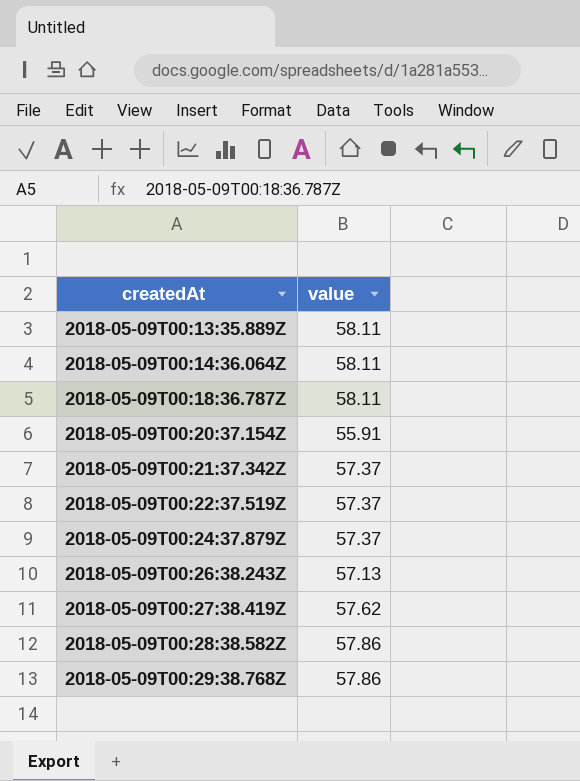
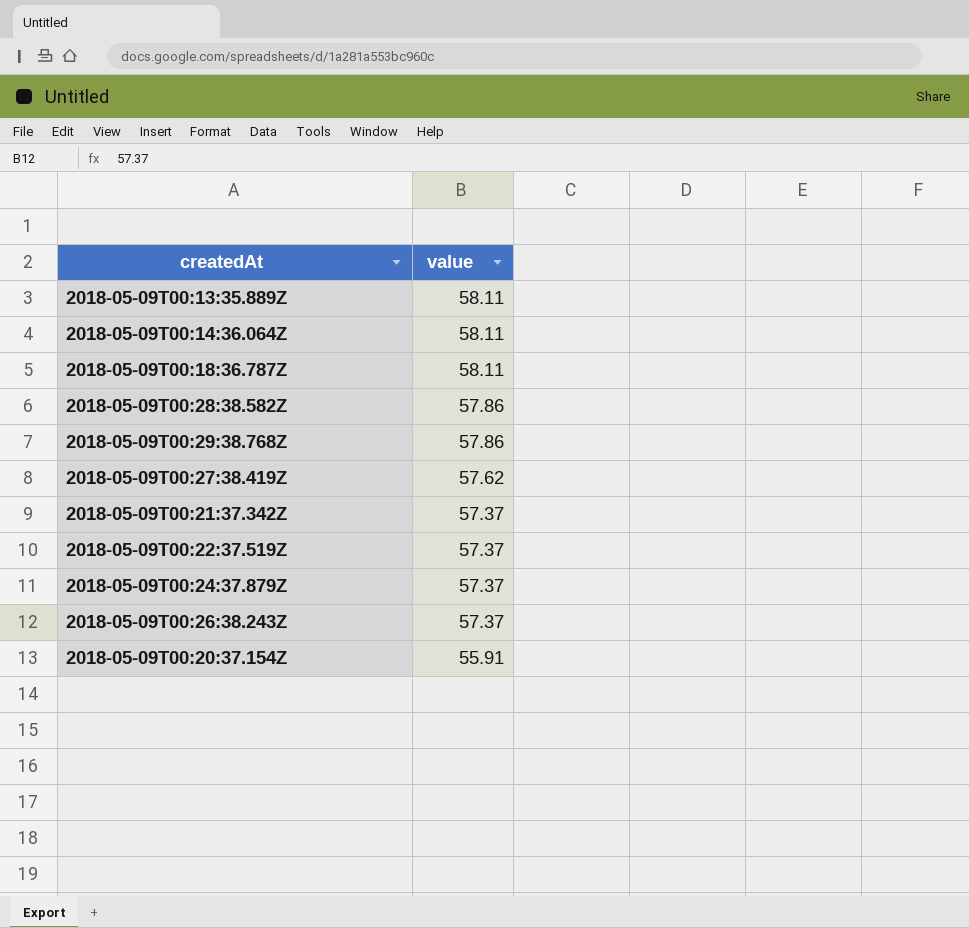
row order: createdAt ascending -> value descending
2018-05-09T00:26:38.243Z | value: 57.13 -> 57.37

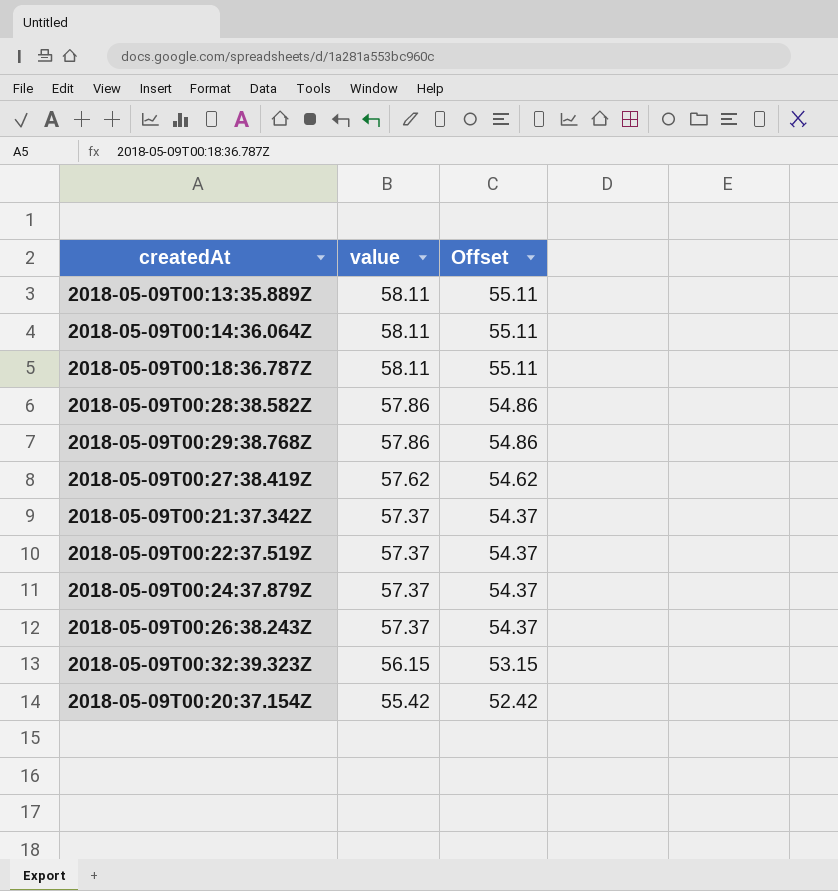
column Offset | formula: none -> [value] - 3
row 2018-05-09T00:32:39.323Z: none -> 56.15 | 53.15
2018-05-09T00:20:37.154Z | value: 55.91 -> 55.42

